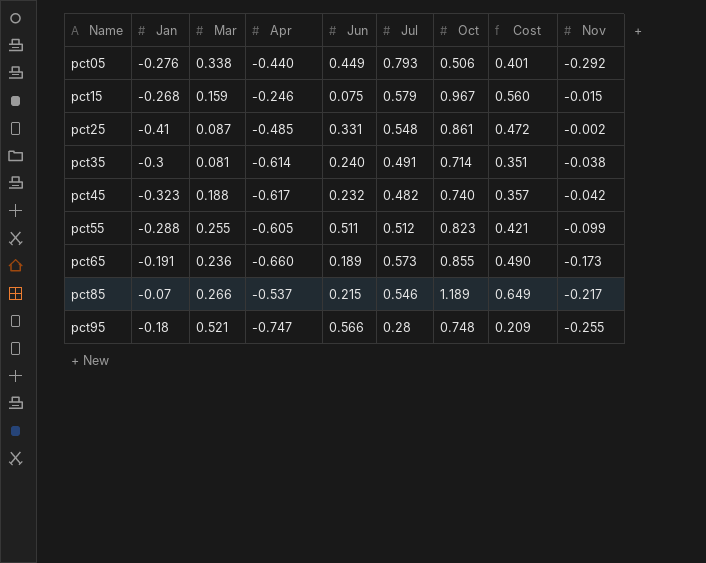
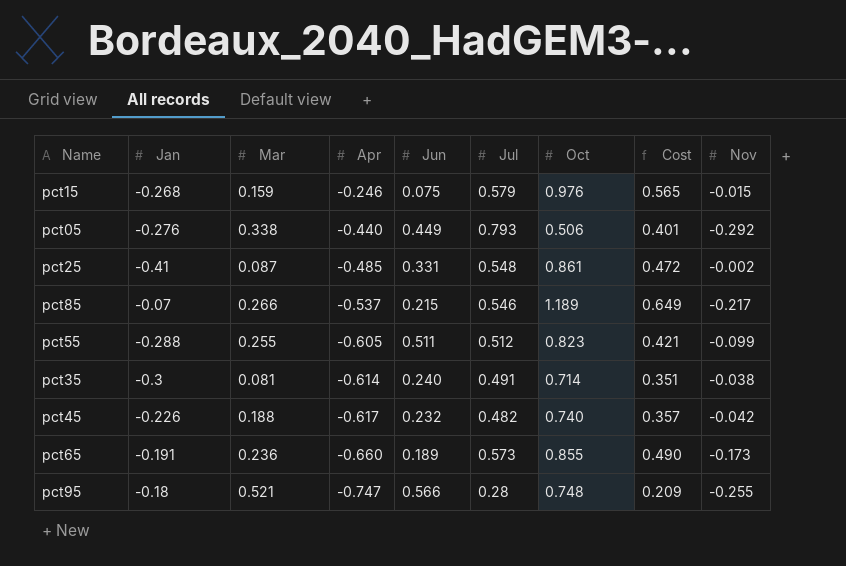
row order: Name ascending -> Apr descending
pct15 | Oct: 0.967 -> 0.976
pct15 | Cost: 0.560 -> 0.565
pct45 | Jan: -0.323 -> -0.226

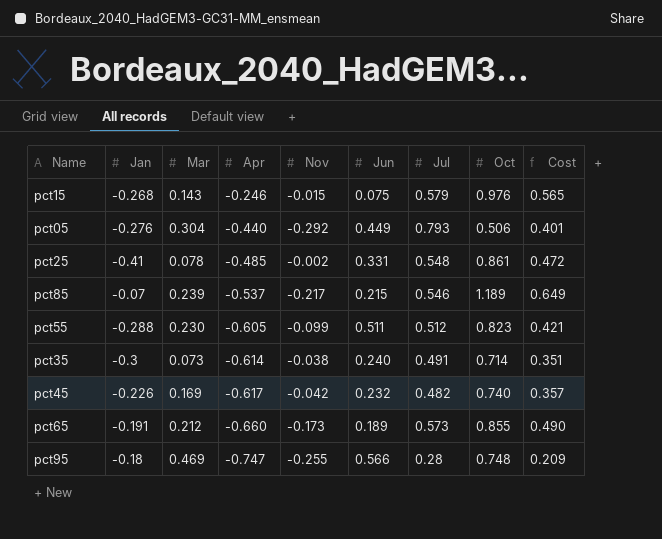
column Nov | position: 9 -> 5
pct15 | Mar: 0.159 -> 0.143
pct05 | Mar: 0.338 -> 0.304
pct25 | Mar: 0.087 -> 0.078
pct85 | Mar: 0.266 -> 0.239
pct55 | Mar: 0.255 -> 0.230
pct35 | Mar: 0.081 -> 0.073
pct45 | Mar: 0.188 -> 0.169
pct65 | Mar: 0.236 -> 0.212
pct95 | Mar: 0.521 -> 0.469

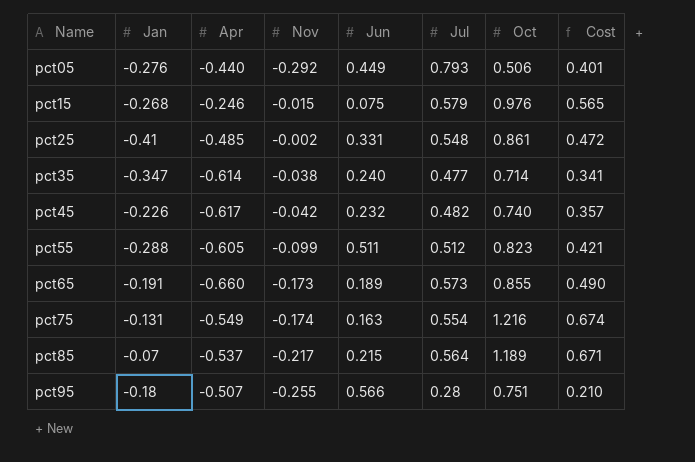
row order: Apr descending -> Name ascending
column Mar | position: 3 -> none
pct35 | Jan: -0.3 -> -0.347
pct35 | Jul: 0.491 -> 0.477
pct35 | Cost: 0.351 -> 0.341
row pct75: none -> -0.131 | -0.549 | -0.174 | 0.163 | 0.554 | 1.216 | 0.674
pct85 | Jul: 0.546 -> 0.564
pct85 | Cost: 0.649 -> 0.671
pct95 | Apr: -0.747 -> -0.507
pct95 | Oct: 0.748 -> 0.751
pct95 | Cost: 0.209 -> 0.210

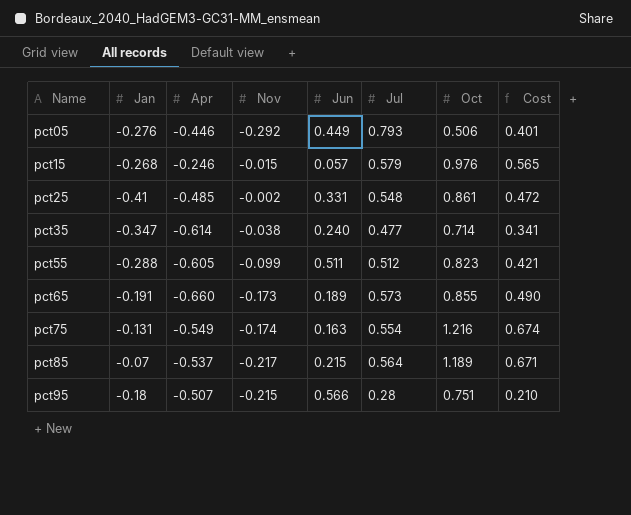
row pct45: -0.226 | -0.617 | -0.042 | 0.232 | 0.482 | 0.740 | 0.357 -> none
pct05 | Apr: -0.440 -> -0.446
pct15 | Jun: 0.075 -> 0.057
pct95 | Nov: -0.255 -> -0.215

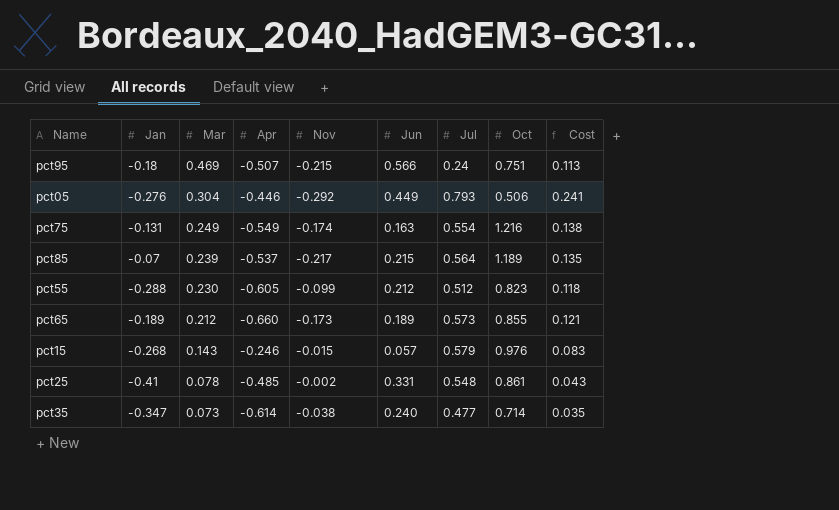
row order: Name ascending -> Mar descending
column Mar | position: none -> 3
column Cost | formula: [Jul] * [Oct] -> [Mar] * [Jul]
pct95 | Jul: 0.28 -> 0.24
pct55 | Jun: 0.511 -> 0.212
pct65 | Jan: -0.191 -> -0.189

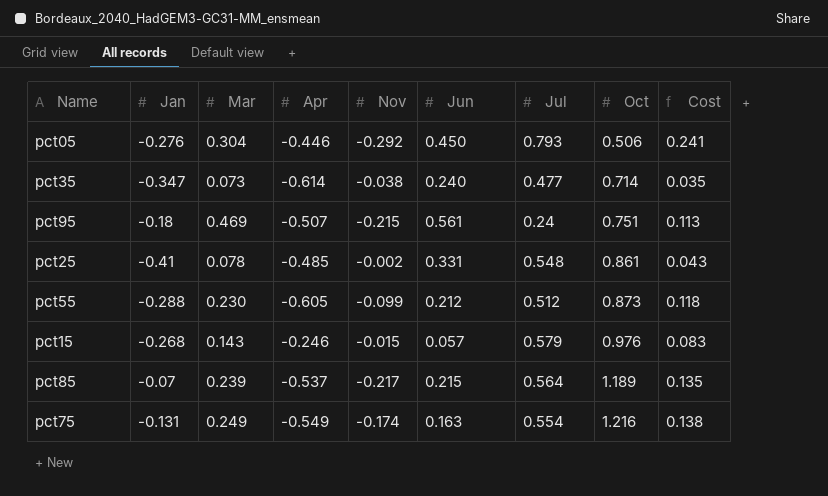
row order: Mar descending -> Oct ascending
row pct65: -0.189 | 0.212 | -0.660 | -0.173 | 0.189 | 0.573 | 0.855 | 0.121 -> none
pct05 | Jun: 0.449 -> 0.450
pct95 | Jun: 0.566 -> 0.561
pct55 | Oct: 0.823 -> 0.873

